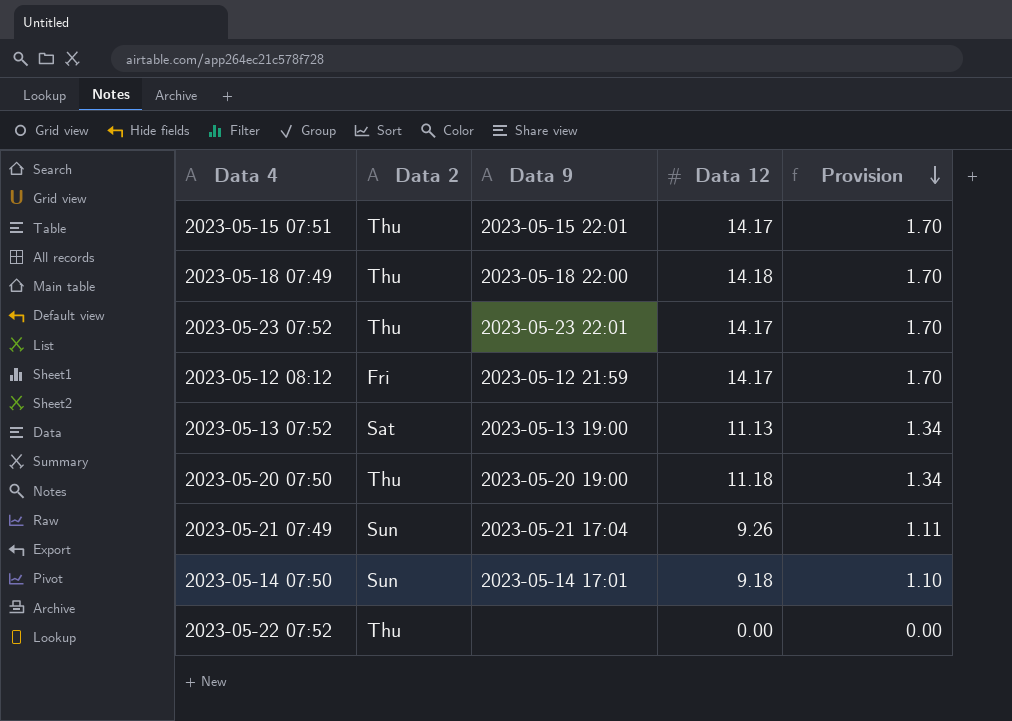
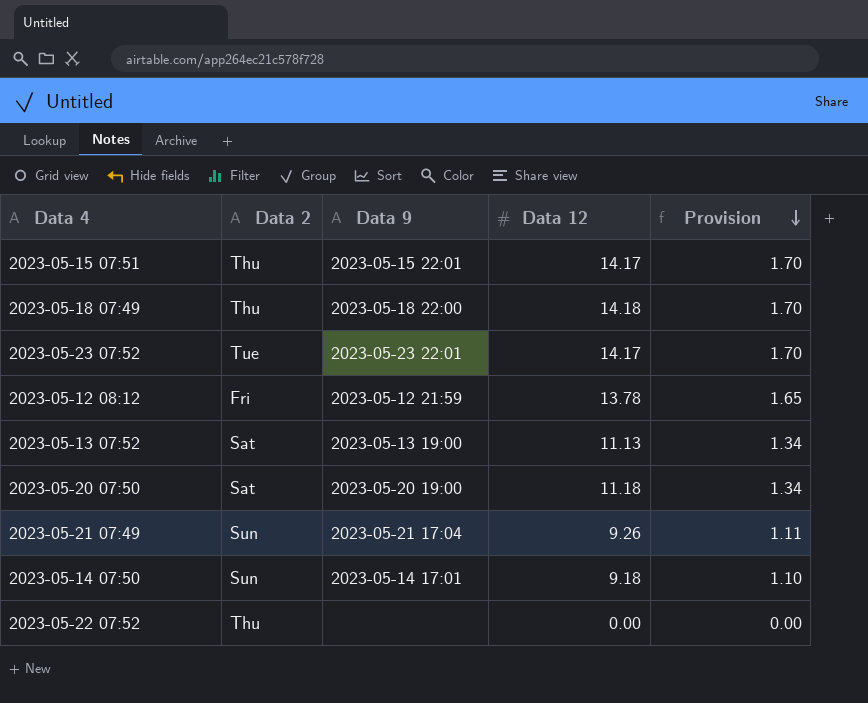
2023-05-23 07:52 | Data 2: Thu -> Tue
2023-05-12 08:12 | Data 12: 14.17 -> 13.78
2023-05-12 08:12 | Provision: 1.70 -> 1.65
2023-05-20 07:50 | Data 2: Thu -> Sat

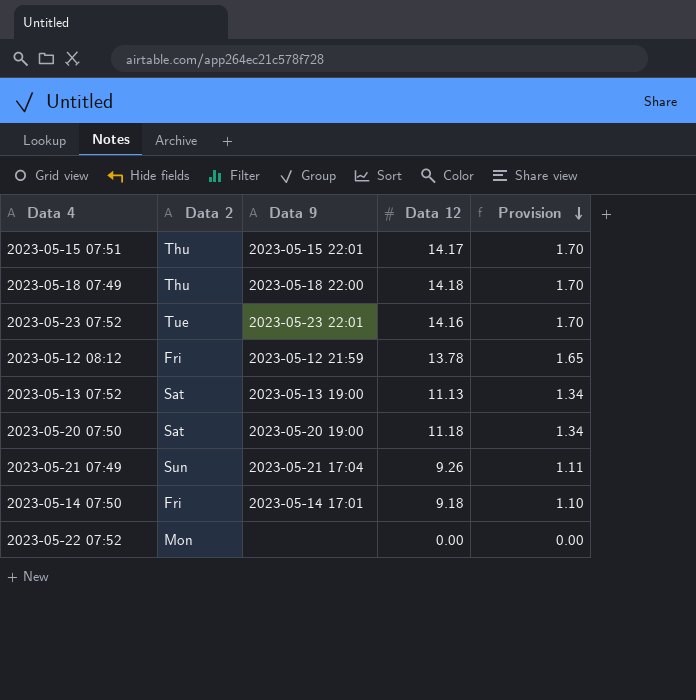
2023-05-23 07:52 | Data 12: 14.17 -> 14.16
2023-05-14 07:50 | Data 2: Sun -> Fri
2023-05-22 07:52 | Data 2: Thu -> Mon

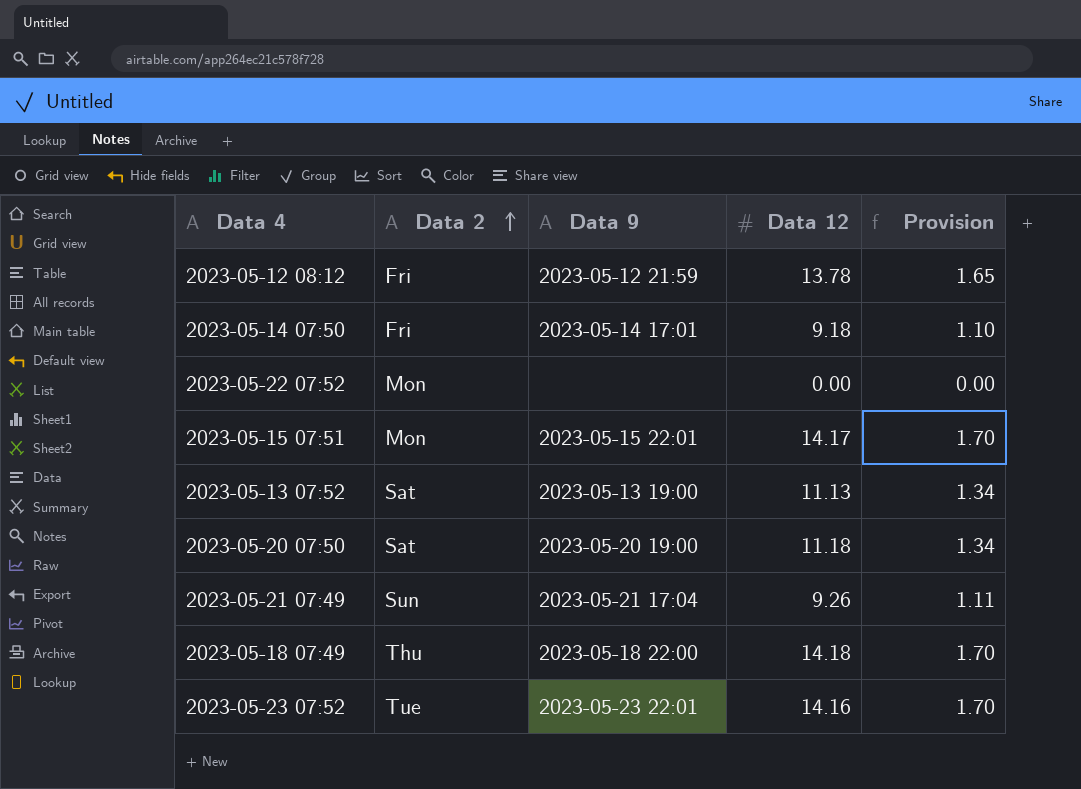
row order: Provision descending -> Data 2 ascending
2023-05-15 07:51 | Data 2: Thu -> Mon

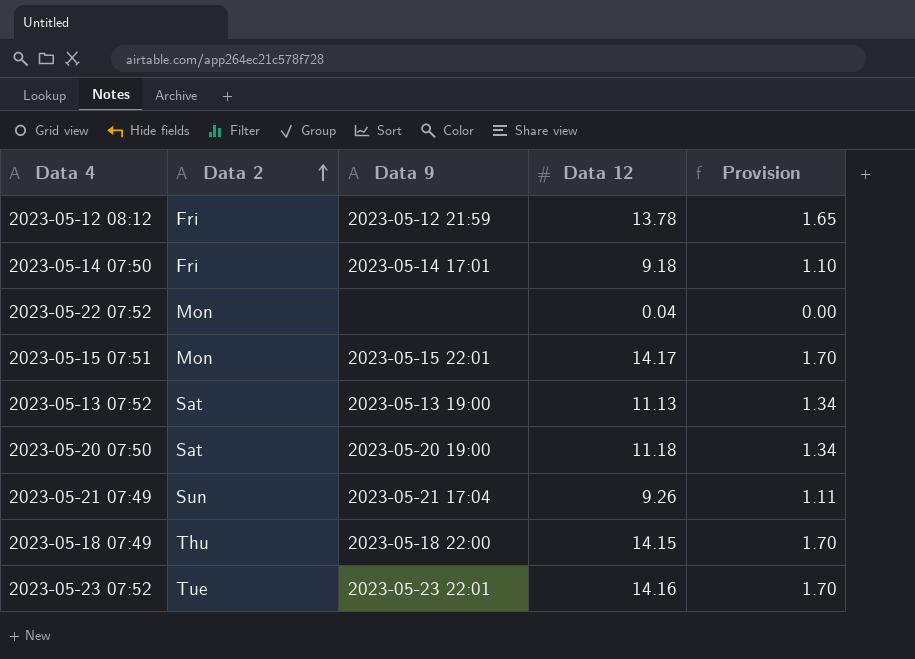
2023-05-22 07:52 | Data 12: 0.00 -> 0.04
2023-05-18 07:49 | Data 12: 14.18 -> 14.15

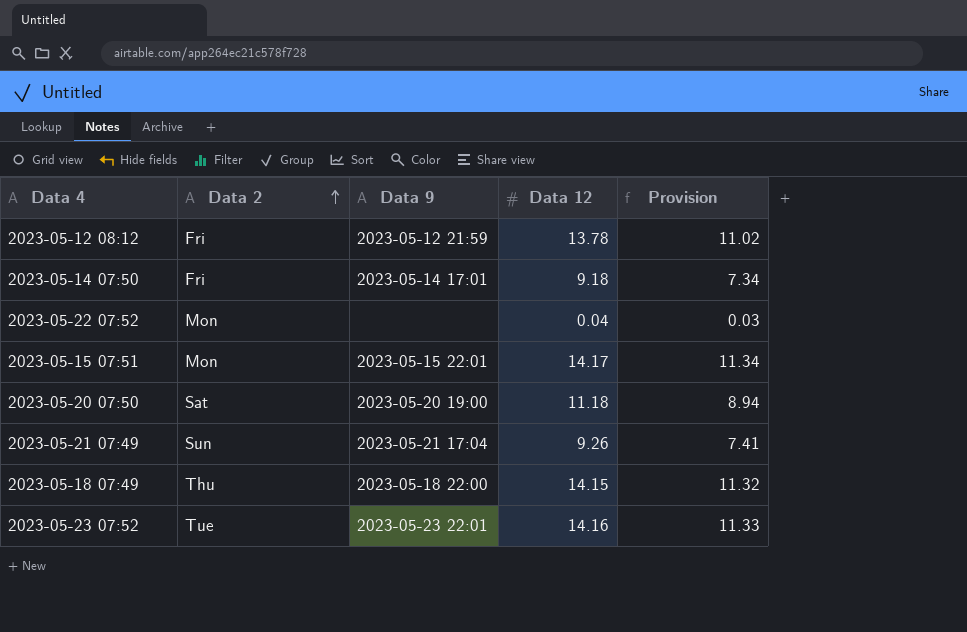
column Provision | formula: [Data 12] * 0.12 -> [Data 12] * 0.8
row 2023-05-13 07:52: Sat | 2023-05-13 19:00 | 11.13 | 1.34 -> none

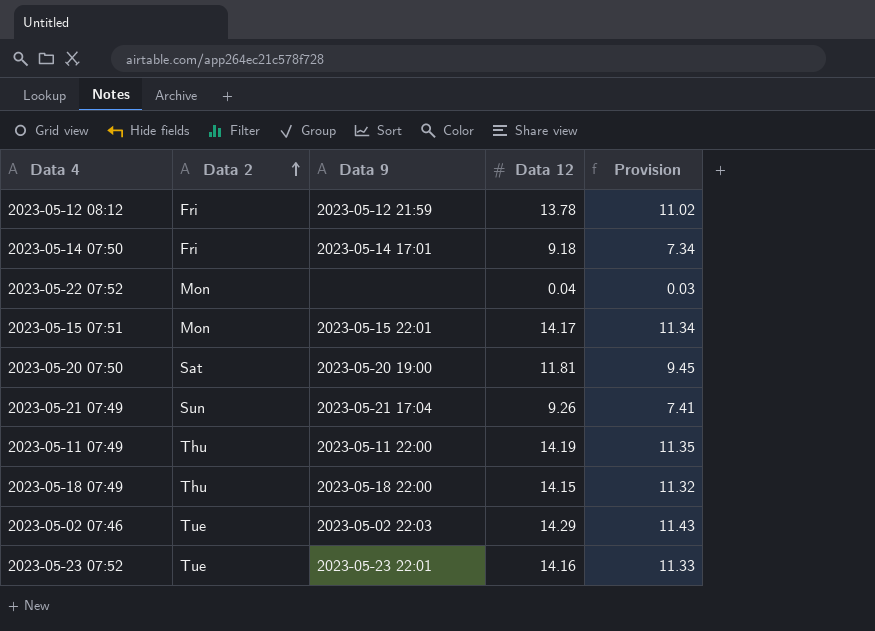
2023-05-20 07:50 | Data 12: 11.18 -> 11.81
2023-05-20 07:50 | Provision: 8.94 -> 9.45
row 2023-05-11 07:49: none -> Thu | 2023-05-11 22:00 | 14.19 | 11.35
row 2023-05-02 07:46: none -> Tue | 2023-05-02 22:03 | 14.29 | 11.43

